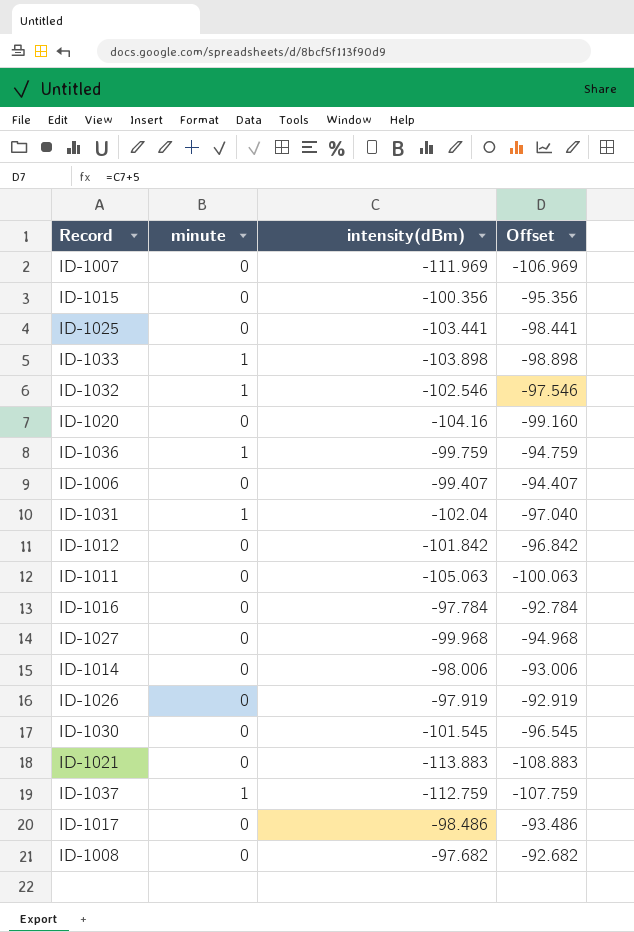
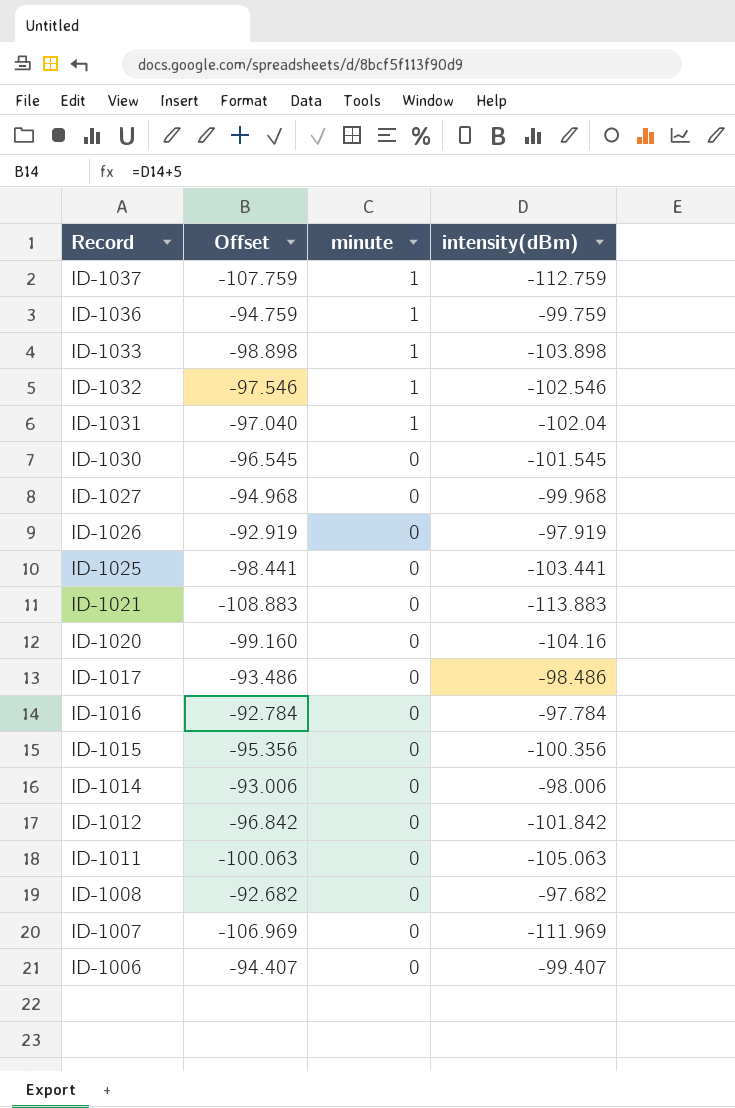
row order: none -> Record descending
column Offset | position: 4 -> 2

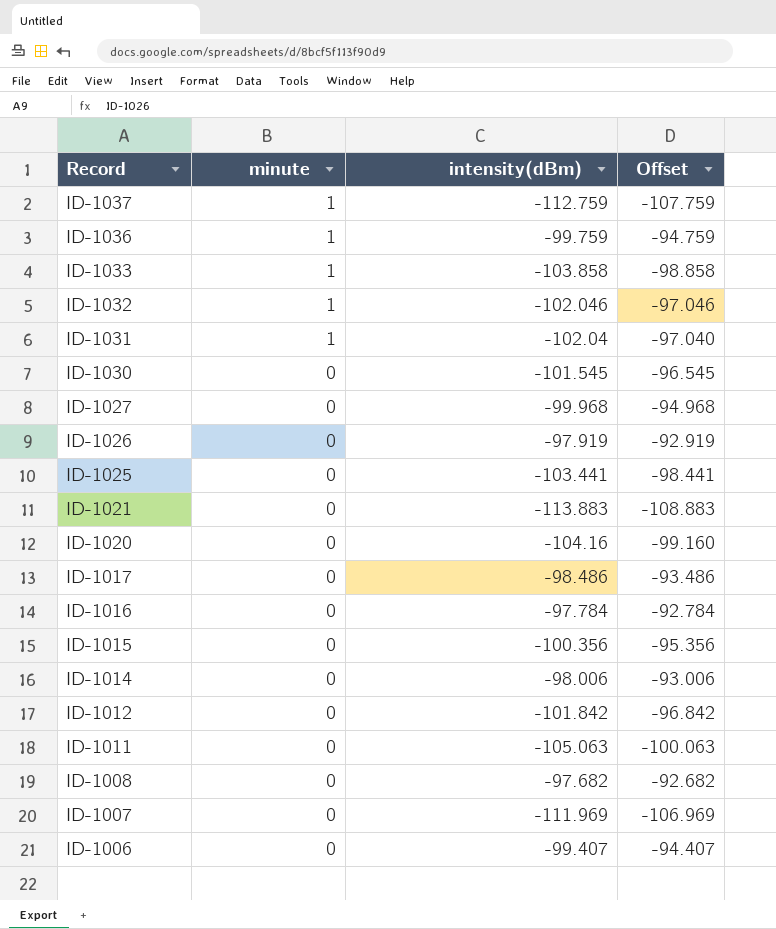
column Offset | position: 2 -> 4
ID-1033 | intensity(dBm): -103.898 -> -103.858
ID-1033 | Offset: -98.898 -> -98.858
ID-1032 | intensity(dBm): -102.546 -> -102.046
ID-1032 | Offset: -97.546 -> -97.046

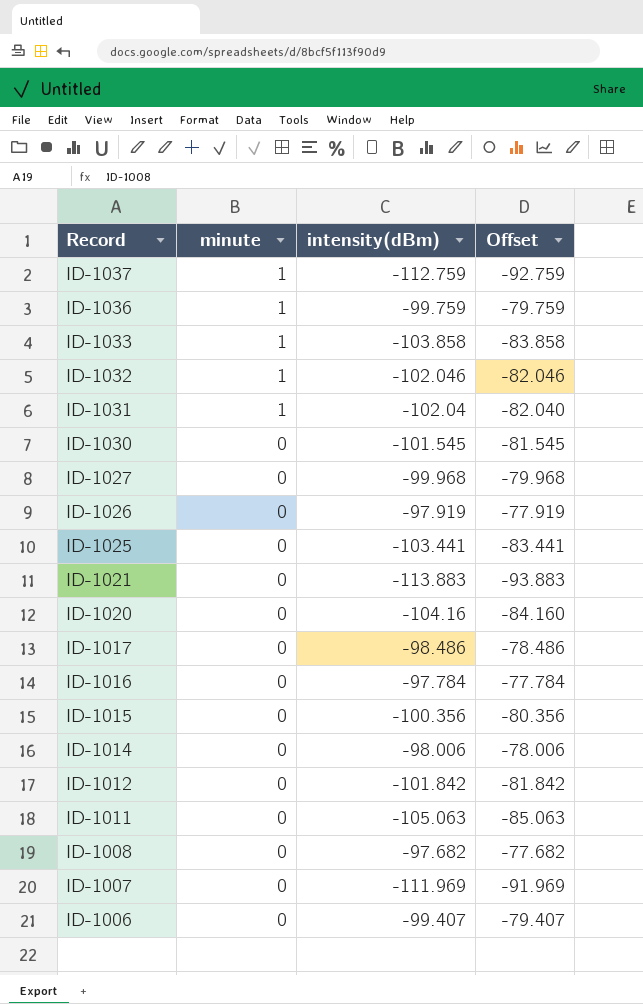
column Offset | formula: [intensity(dBm)] + 5 -> [intensity(dBm)] + 20

